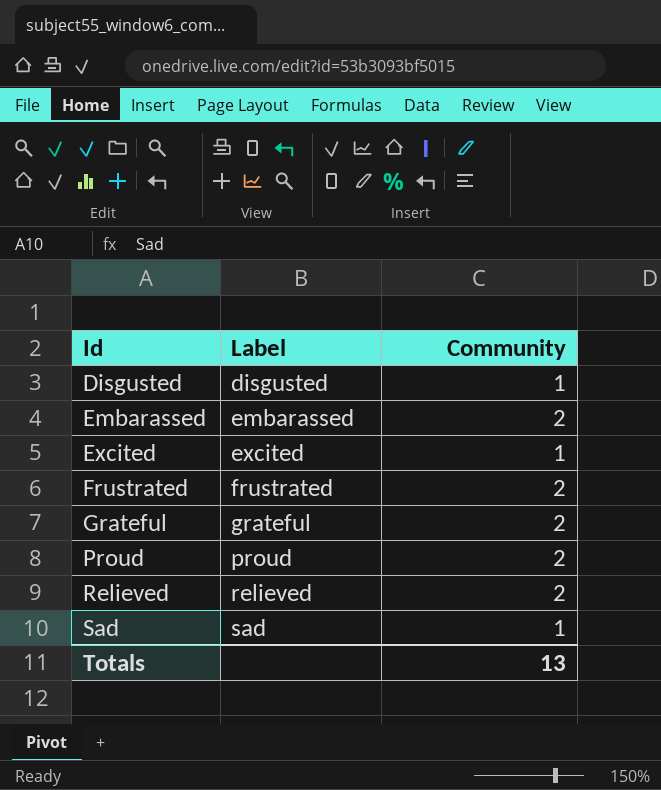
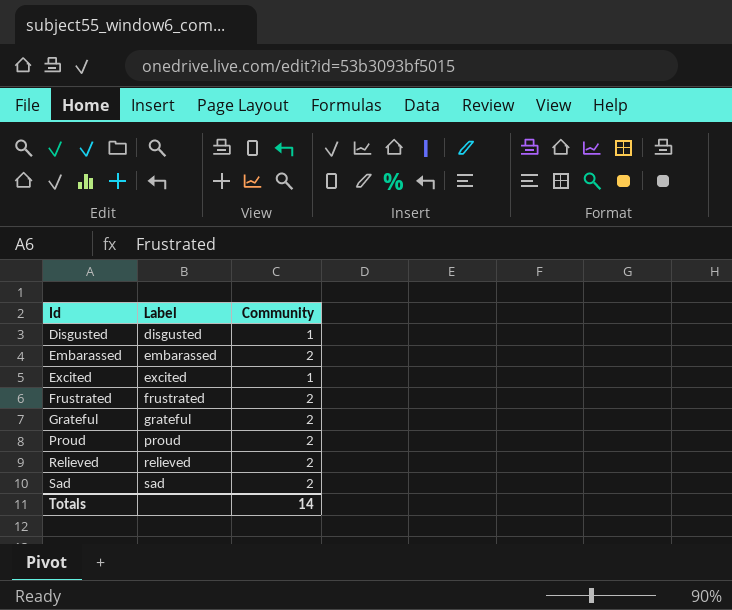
Sad | Community: 1 -> 2
Totals | Community: 13 -> 14

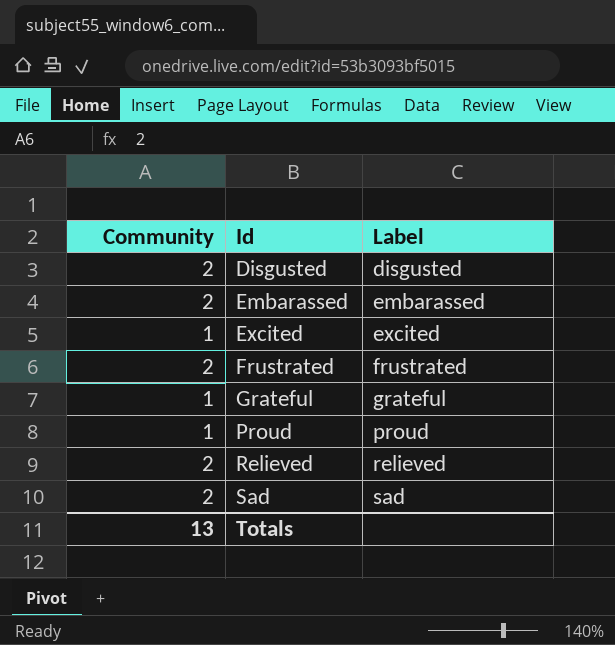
column Community | position: 3 -> 1
Disgusted | Community: 1 -> 2
Grateful | Community: 2 -> 1
Proud | Community: 2 -> 1
Totals | Community: 14 -> 13

